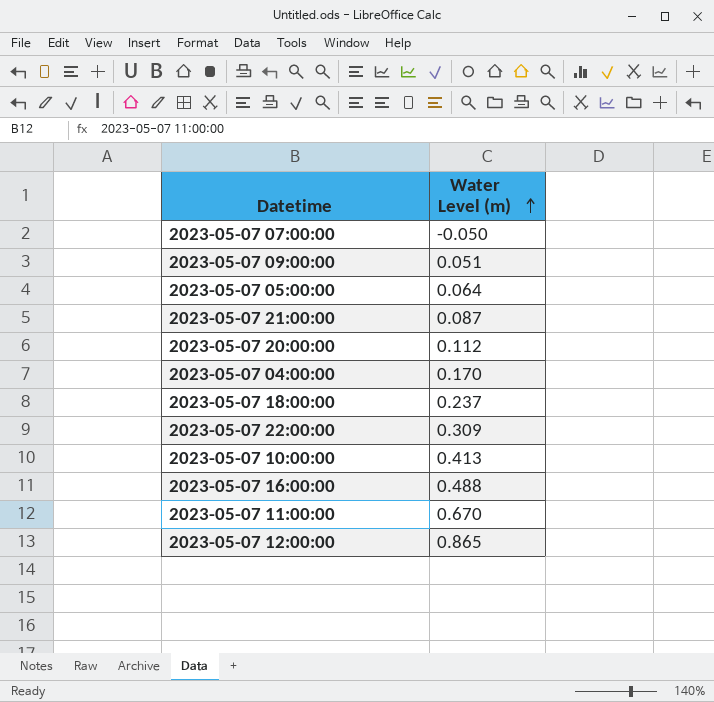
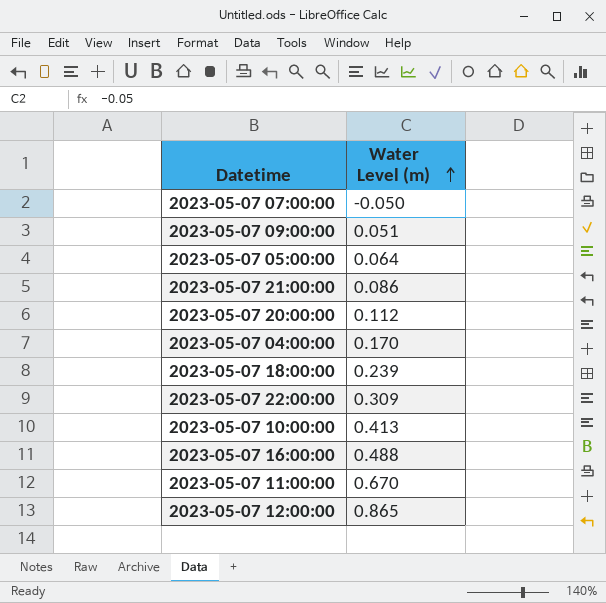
2023-05-07 21:00:00 | Water Level (m): 0.087 -> 0.086
2023-05-07 18:00:00 | Water Level (m): 0.237 -> 0.239

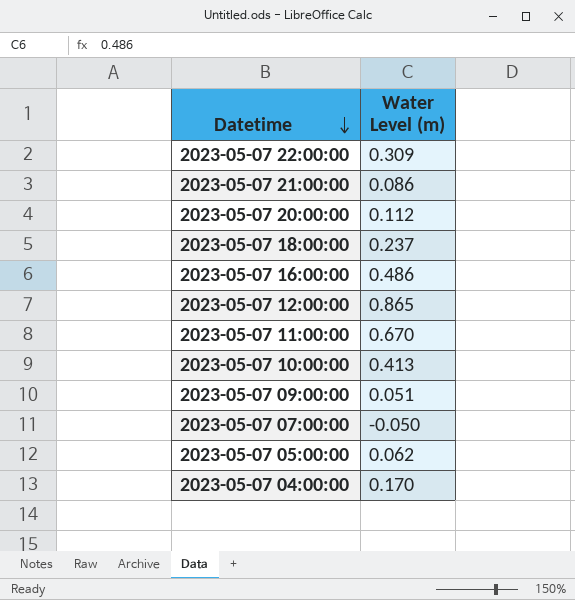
row order: Water Level (m) ascending -> Datetime descending
2023-05-07 18:00:00 | Water Level (m): 0.239 -> 0.237
2023-05-07 16:00:00 | Water Level (m): 0.488 -> 0.486
2023-05-07 05:00:00 | Water Level (m): 0.064 -> 0.062

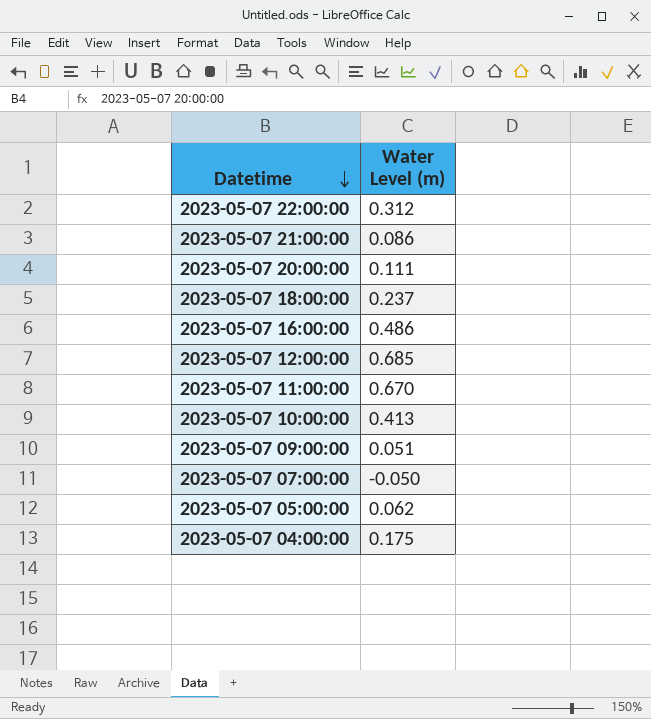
2023-05-07 22:00:00 | Water Level (m): 0.309 -> 0.312
2023-05-07 20:00:00 | Water Level (m): 0.112 -> 0.111
2023-05-07 12:00:00 | Water Level (m): 0.865 -> 0.685
2023-05-07 04:00:00 | Water Level (m): 0.170 -> 0.175

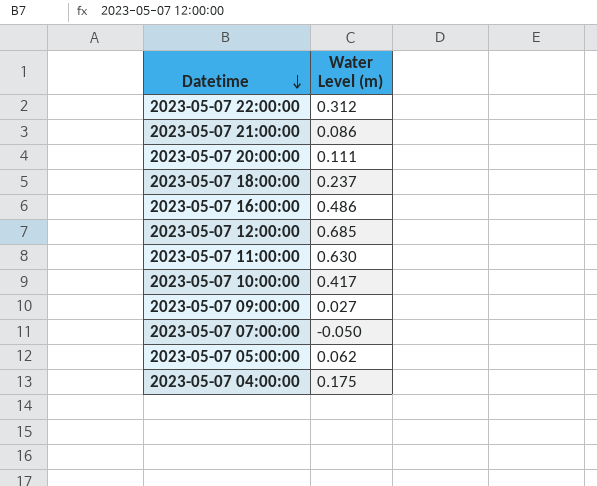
2023-05-07 11:00:00 | Water Level (m): 0.670 -> 0.630
2023-05-07 10:00:00 | Water Level (m): 0.413 -> 0.417
2023-05-07 09:00:00 | Water Level (m): 0.051 -> 0.027

